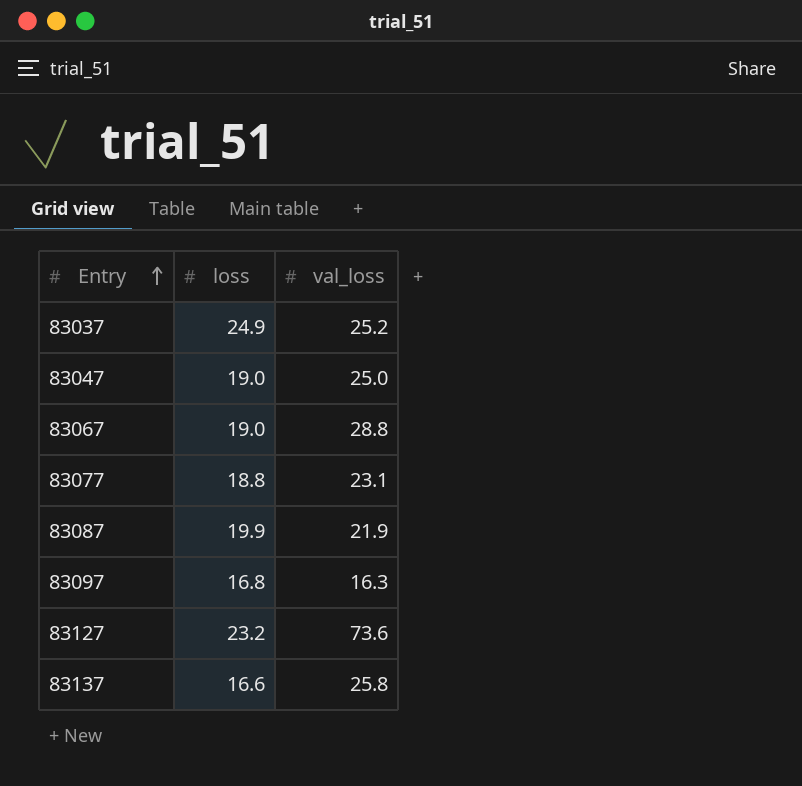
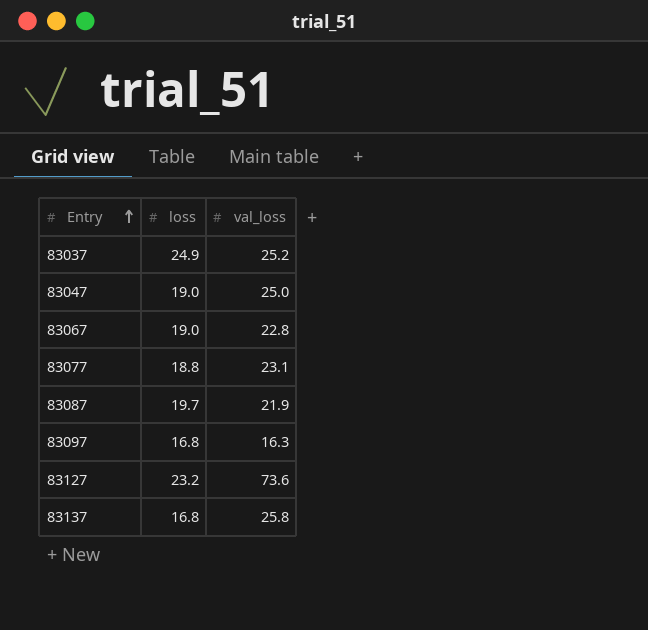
83067 | val_loss: 28.8 -> 22.8
83087 | loss: 19.9 -> 19.7
83137 | loss: 16.6 -> 16.8

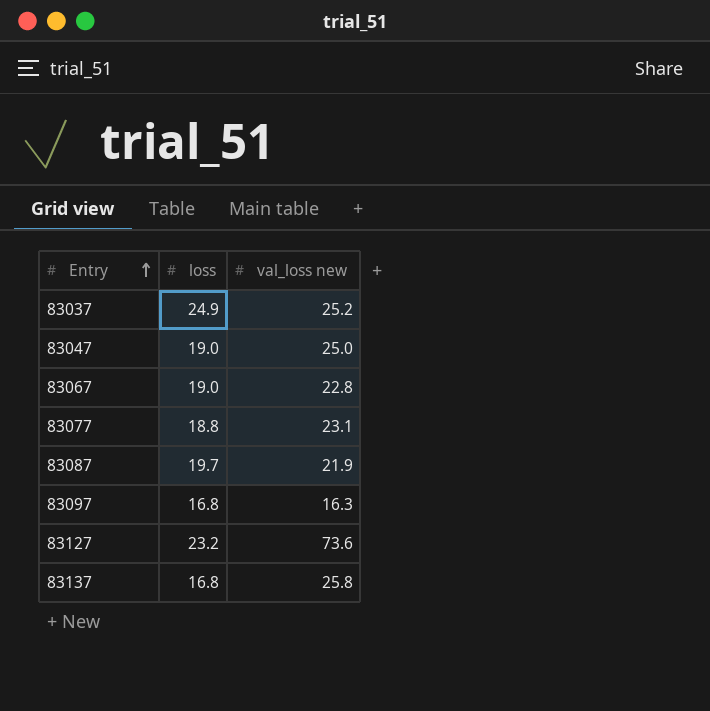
column name: val_loss -> val_loss new

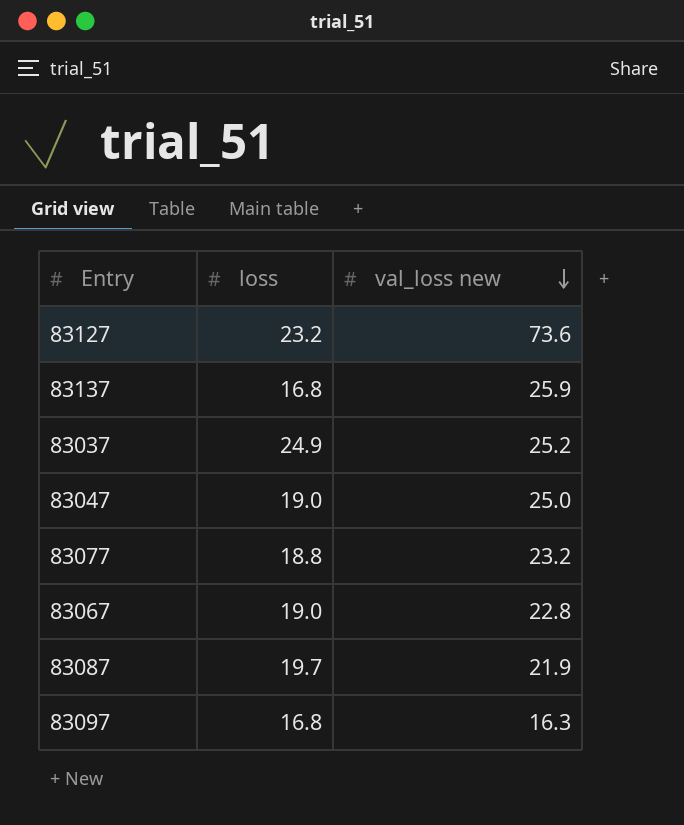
row order: Entry ascending -> val_loss new descending
83137 | val_loss new: 25.8 -> 25.9
83077 | val_loss new: 23.1 -> 23.2

